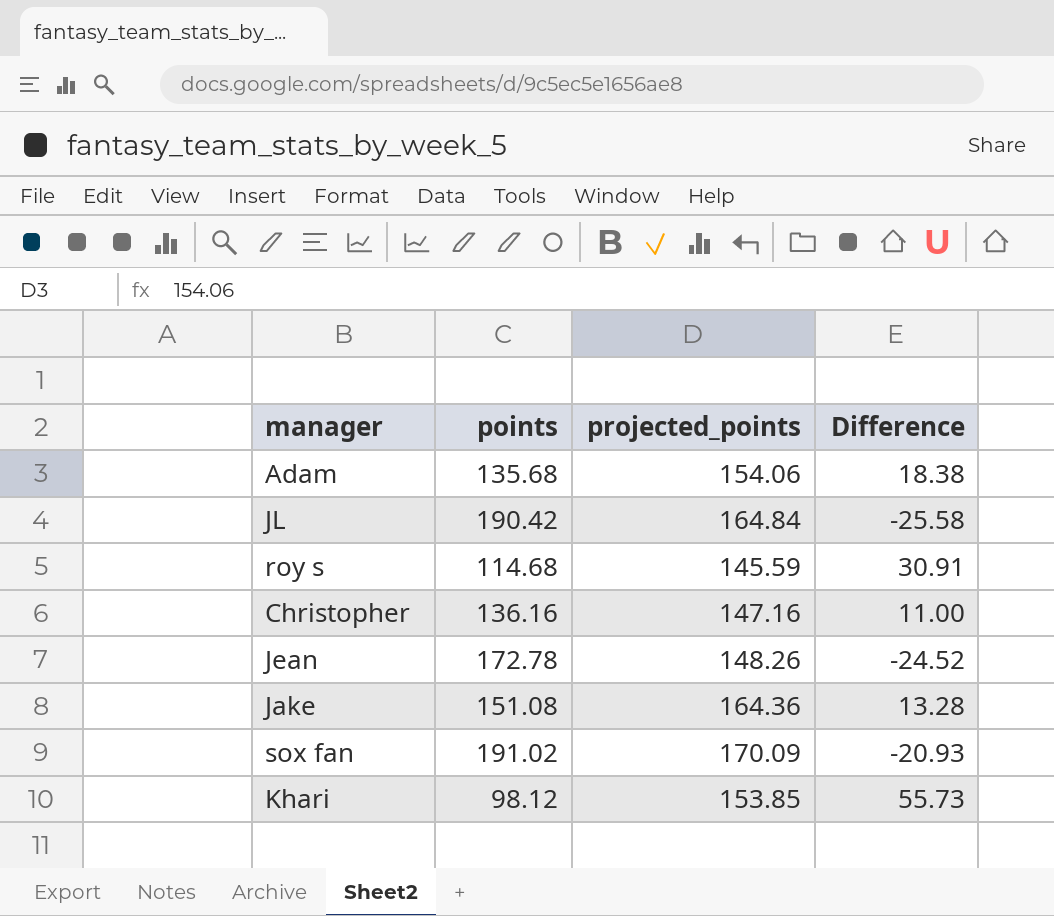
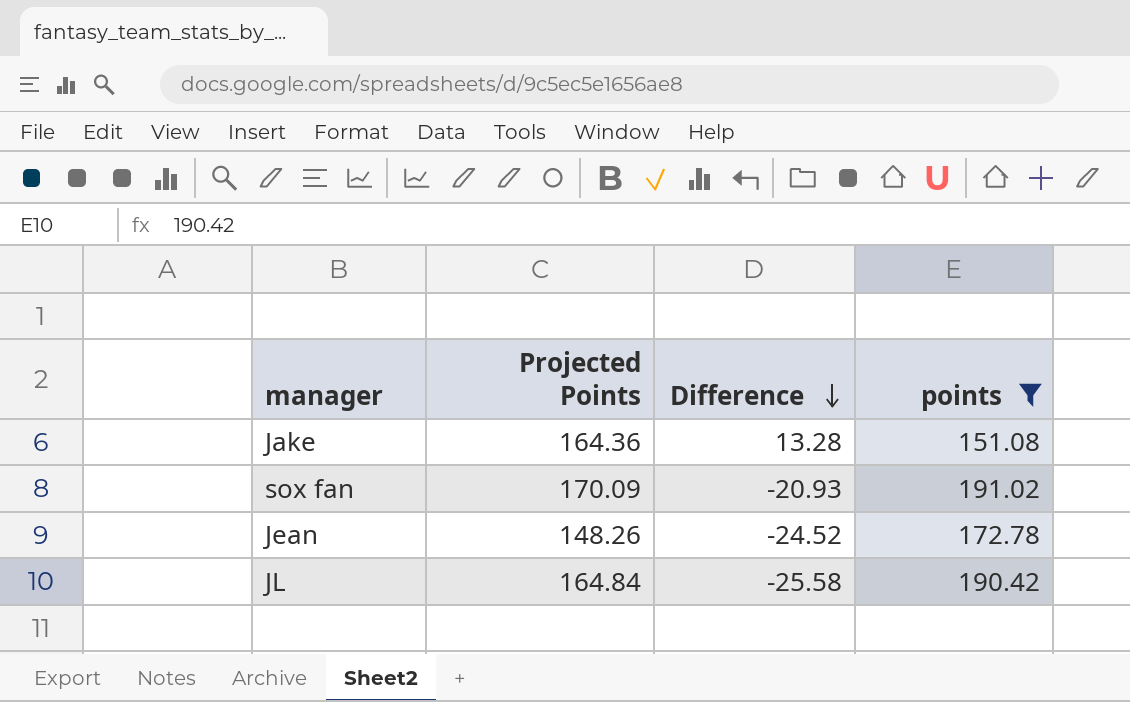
filter: none -> points >= 151.08
row order: none -> Difference descending
column name: projected_points -> Projected Points
column points | position: 2 -> 4

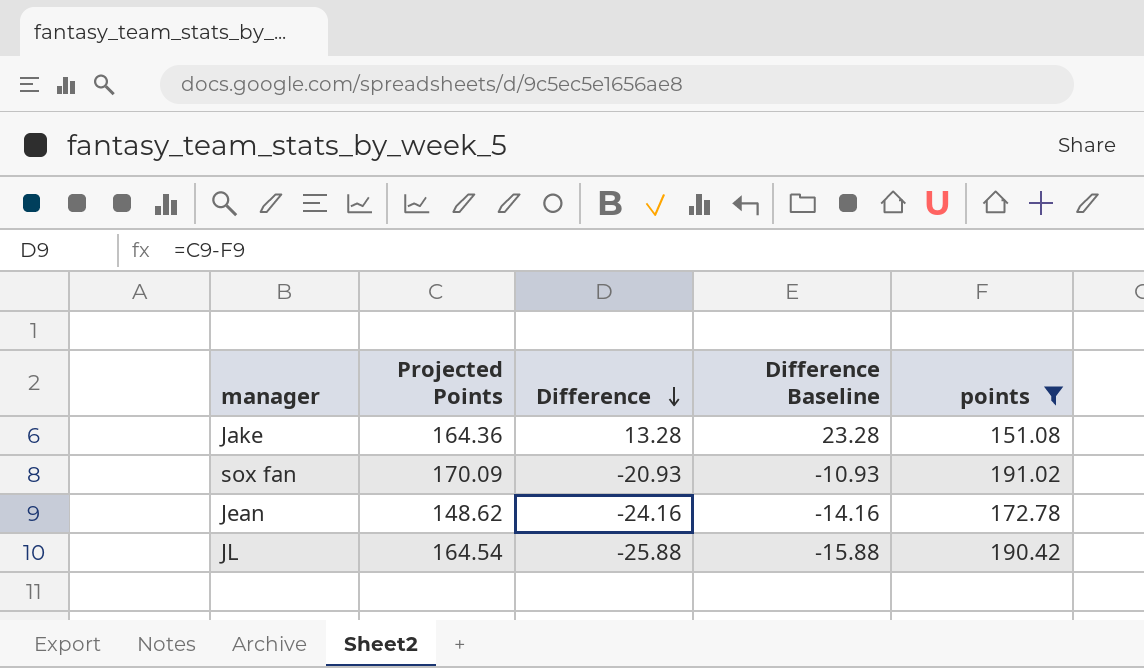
column Difference Baseline | formula: none -> [Difference] + 10
Jean | Projected Points: 148.26 -> 148.62
Jean | Difference: -24.52 -> -24.16
JL | Projected Points: 164.84 -> 164.54
JL | Difference: -25.58 -> -25.88

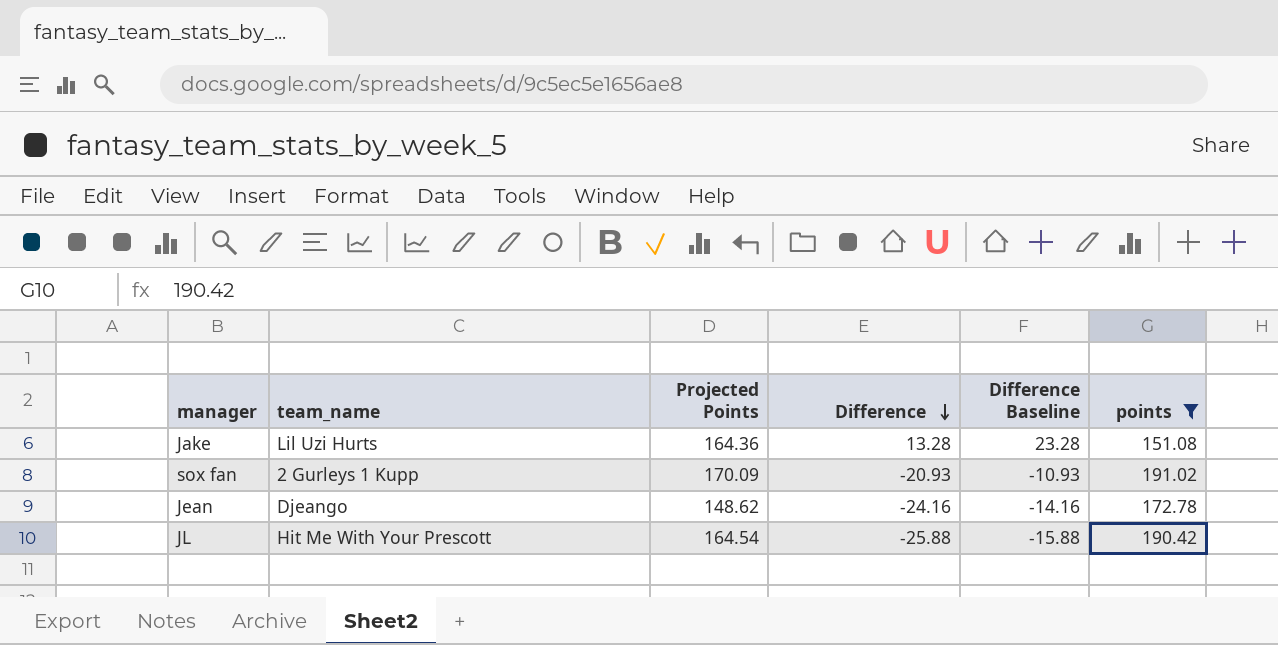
column team_name | position: none -> 2

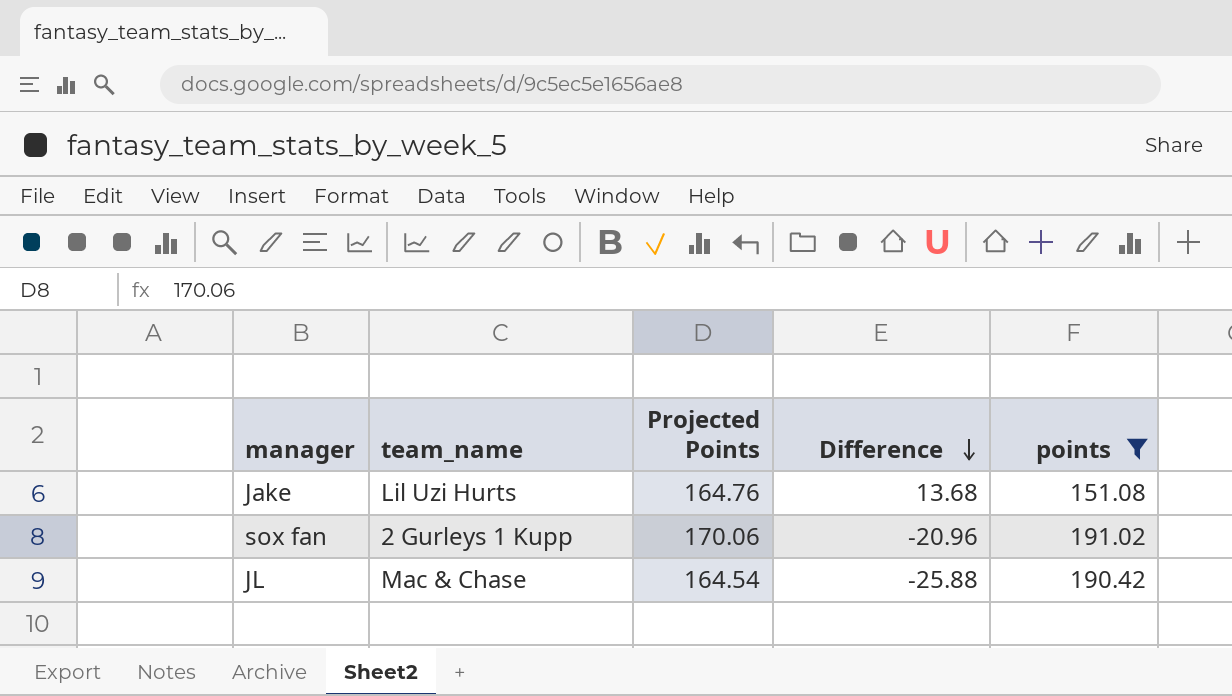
column Difference Baseline | formula: [Difference] + 10 -> none
row Jean: Djeango | 148.62 | -24.16 | -14.16 | 172.78 -> none
Jake | Projected Points: 164.36 -> 164.76
Jake | Difference: 13.28 -> 13.68
sox fan | Projected Points: 170.09 -> 170.06
sox fan | Difference: -20.93 -> -20.96
JL | team_name: Hit Me With Your Prescott -> Mac & Chase

